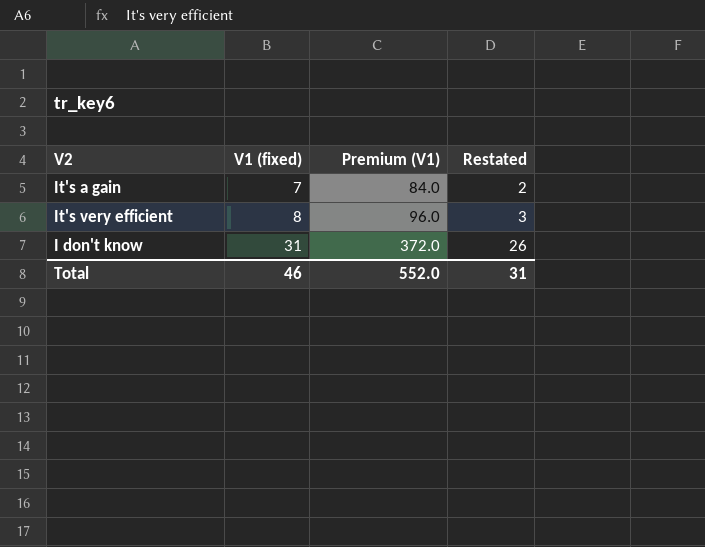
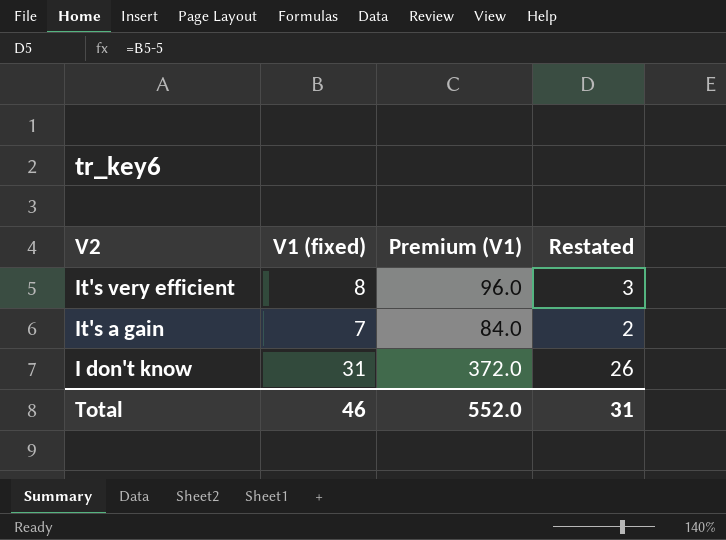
row order: V1 (fixed) ascending -> V2 descending

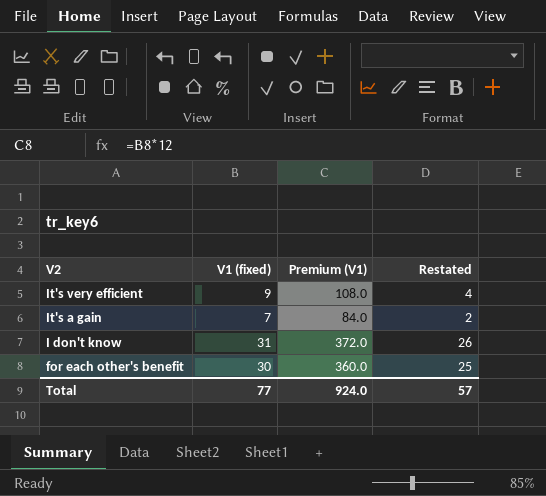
It's very efficient | V1 (fixed): 8 -> 9
It's very efficient | Premium (V1): 96.0 -> 108.0
It's very efficient | Restated: 3 -> 4
row for each other's benefit: none -> 30 | 360.0 | 25
Total | V1 (fixed): 46 -> 77
Total | Premium (V1): 552.0 -> 924.0
Total | Restated: 31 -> 57

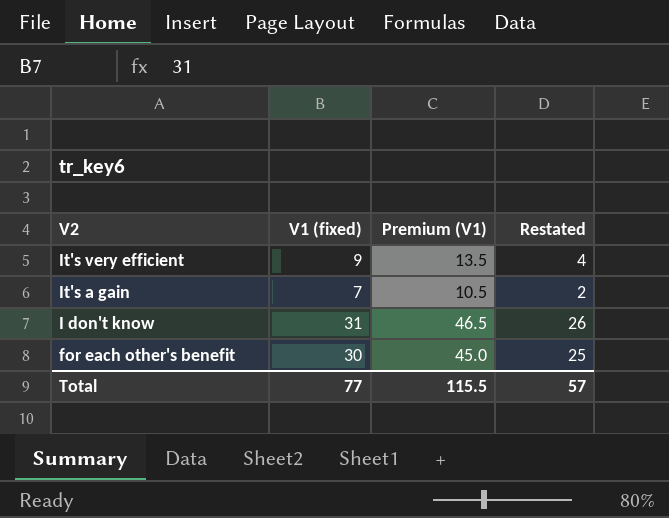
column Premium (V1) | formula: [V1 (fixed)] * 12 -> [V1 (fixed)] * 1.5
Total | Premium (V1): 924.0 -> 115.5

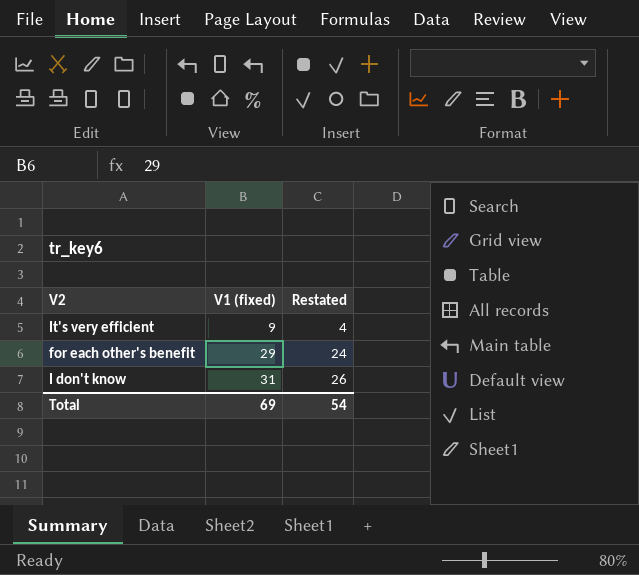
row order: V2 descending -> V1 (fixed) ascending
column Premium (V1) | formula: [V1 (fixed)] * 1.5 -> none
row It's a gain: 7 | 10.5 | 2 -> none
for each other's benefit | V1 (fixed): 30 -> 29
for each other's benefit | Restated: 25 -> 24
Total | V1 (fixed): 77 -> 69
Total | Restated: 57 -> 54

